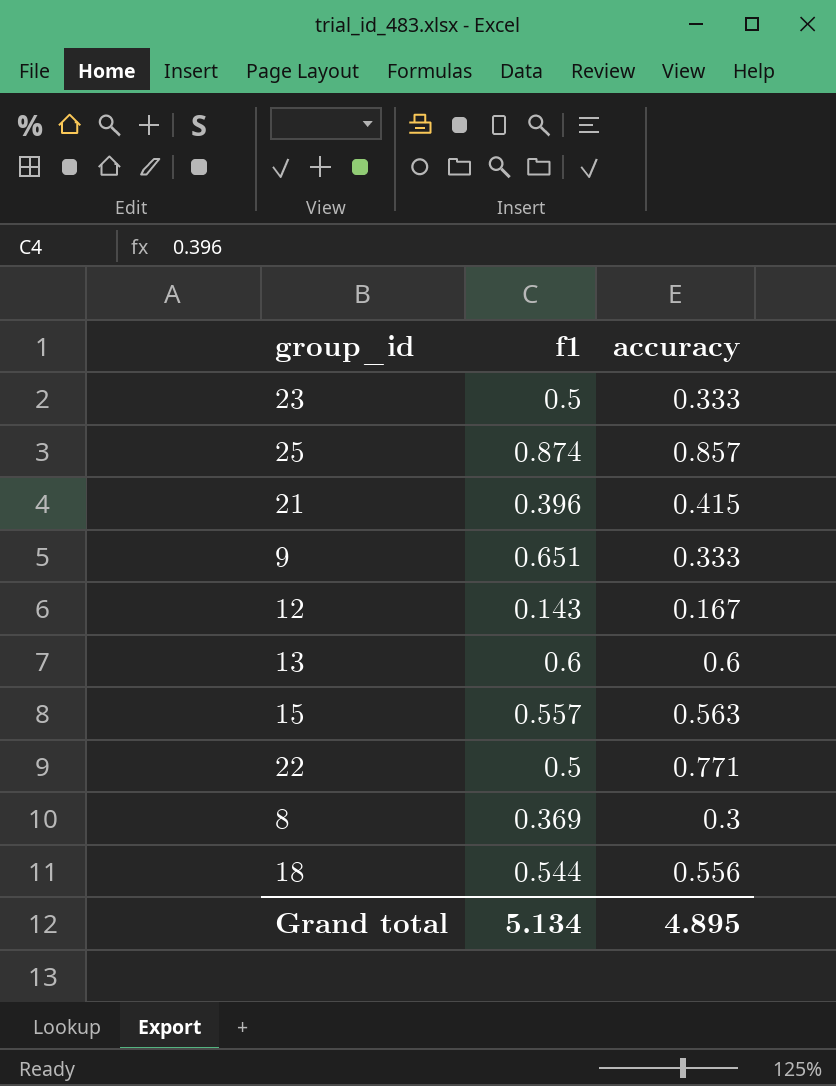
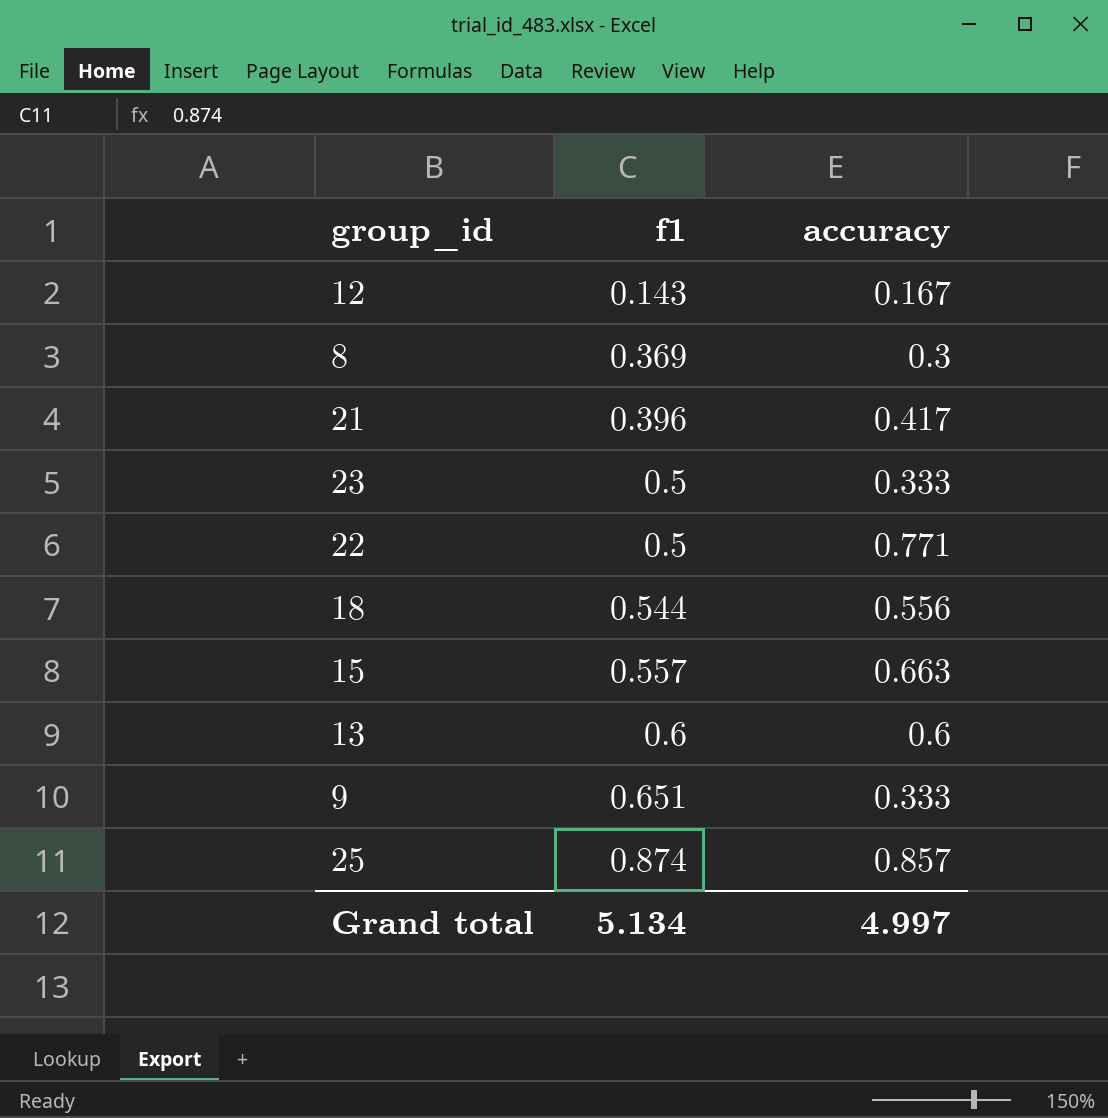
row order: none -> f1 ascending
21 | accuracy: 0.415 -> 0.417
15 | accuracy: 0.563 -> 0.663
Grand total | accuracy: 4.895 -> 4.997

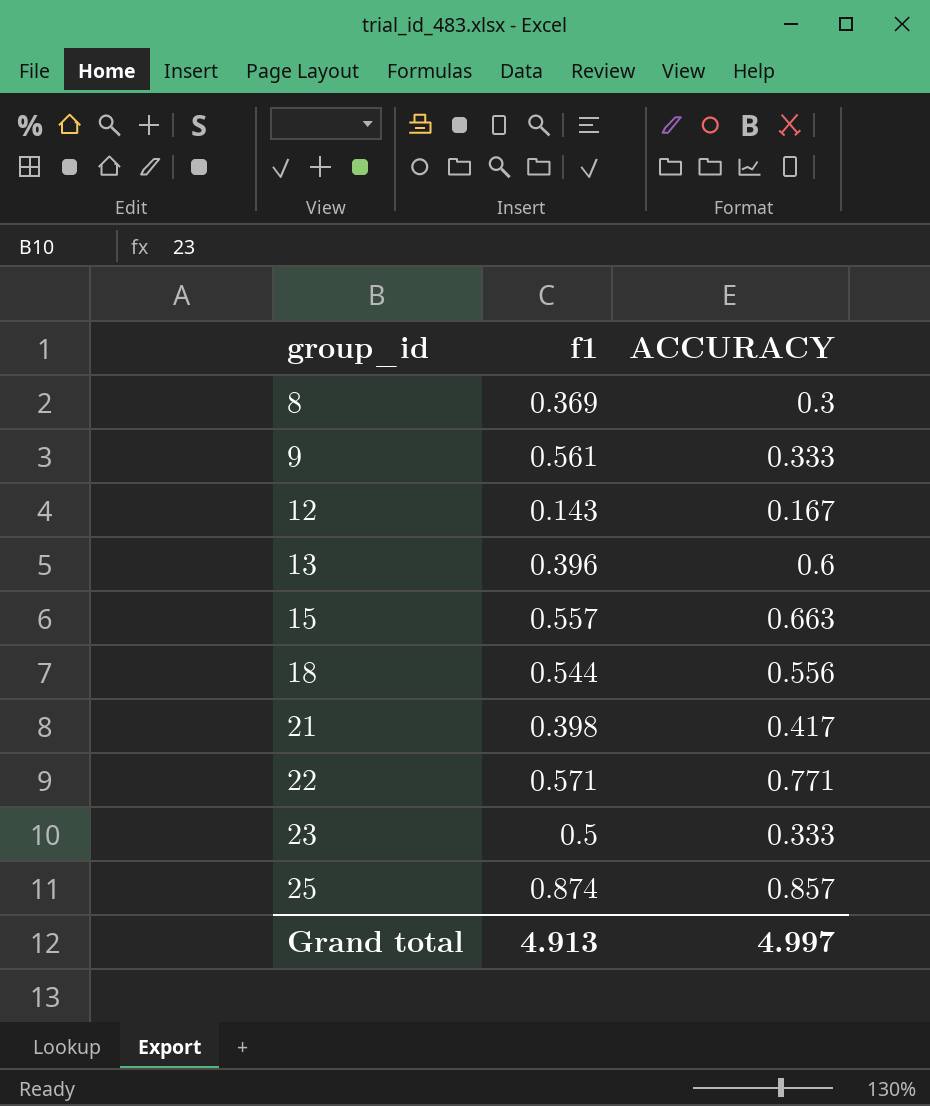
row order: f1 ascending -> group_id ascending
column name: accuracy -> ACCURACY
9 | f1: 0.651 -> 0.561
13 | f1: 0.6 -> 0.396
21 | f1: 0.396 -> 0.398
22 | f1: 0.5 -> 0.571
Grand total | f1: 5.134 -> 4.913

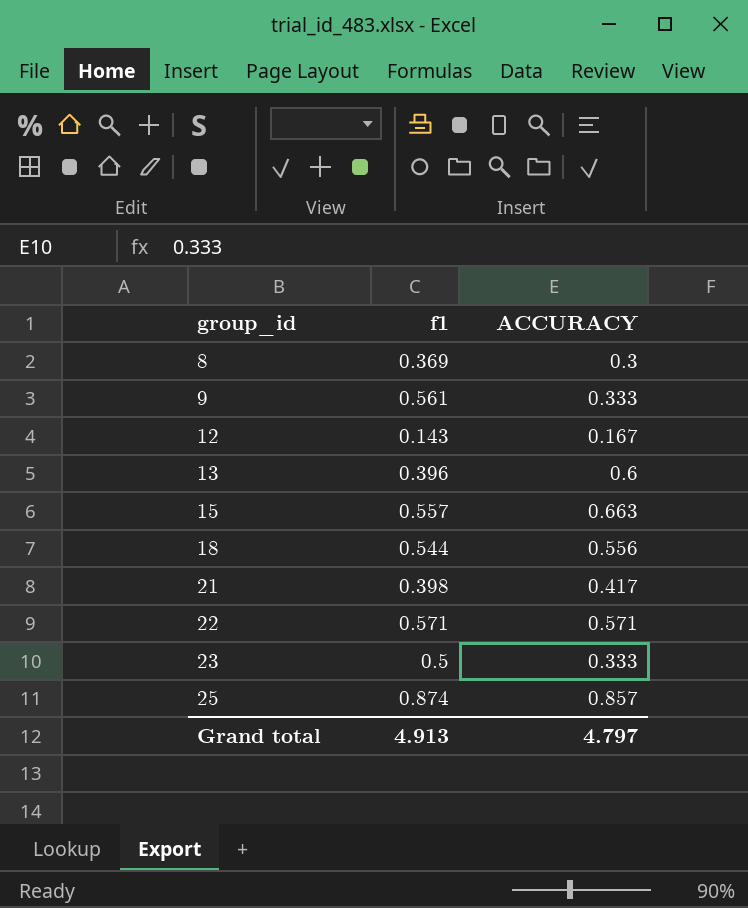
22 | ACCURACY: 0.771 -> 0.571
Grand total | ACCURACY: 4.997 -> 4.797

